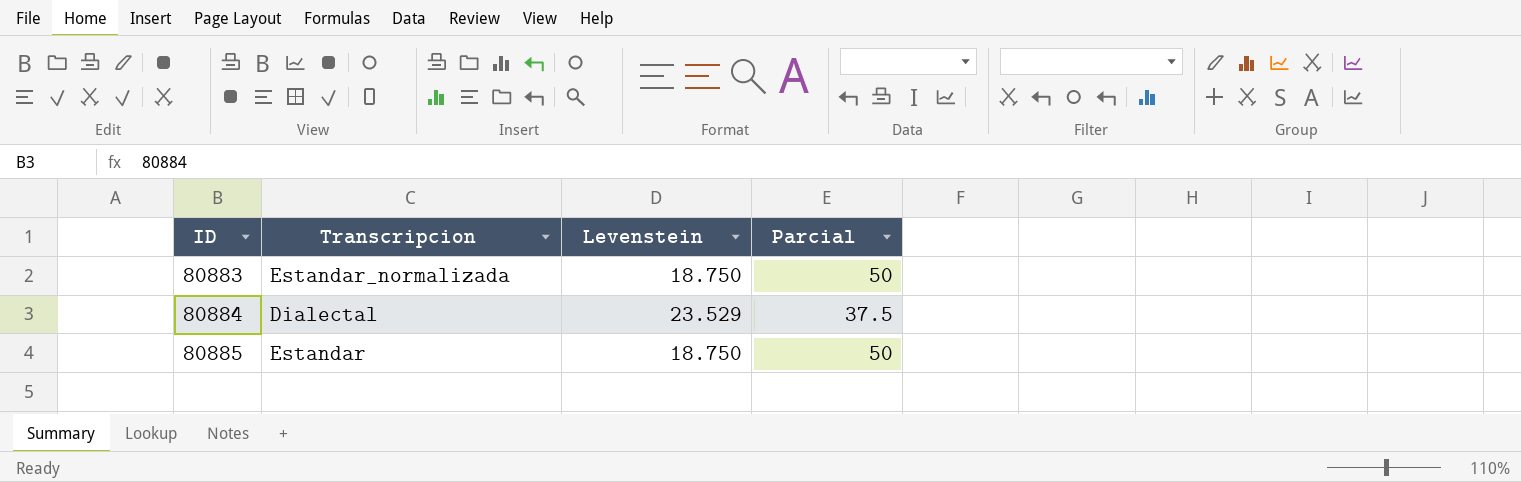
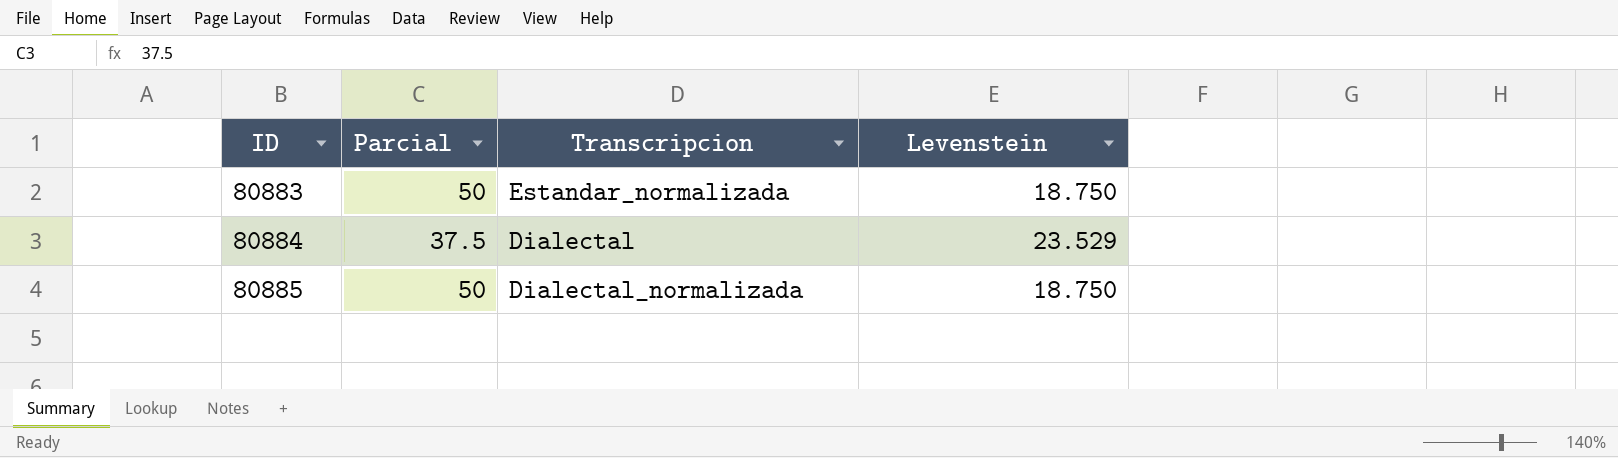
column Parcial | position: 4 -> 2
80885 | Transcripcion: Estandar -> Dialectal_normalizada

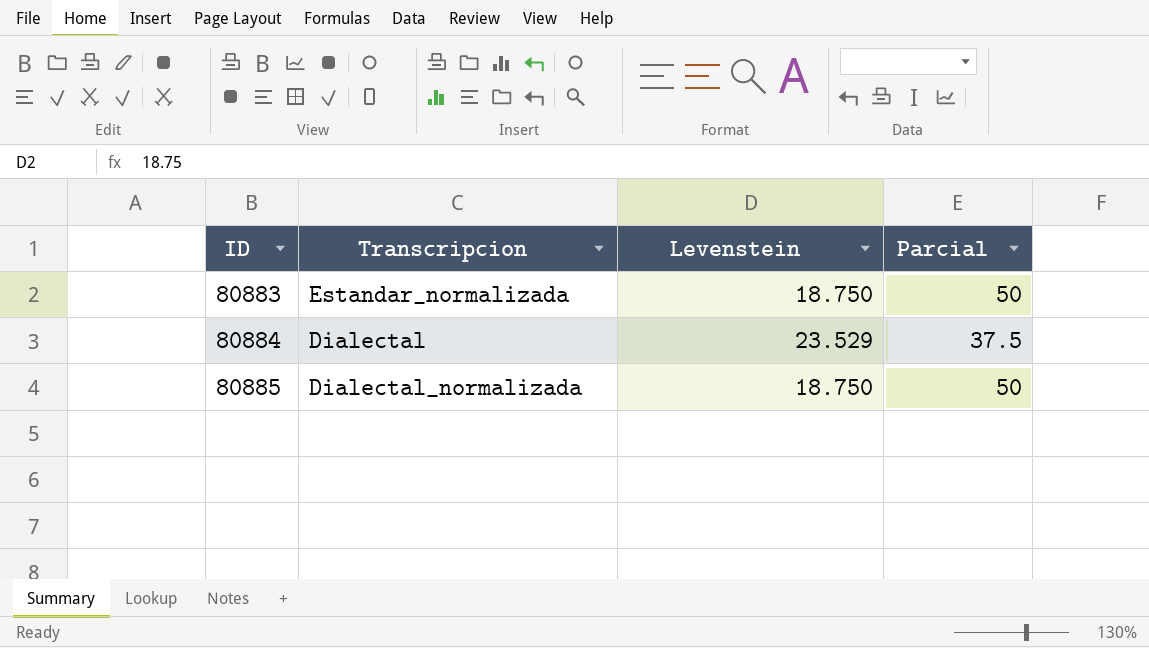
column Parcial | position: 2 -> 4

